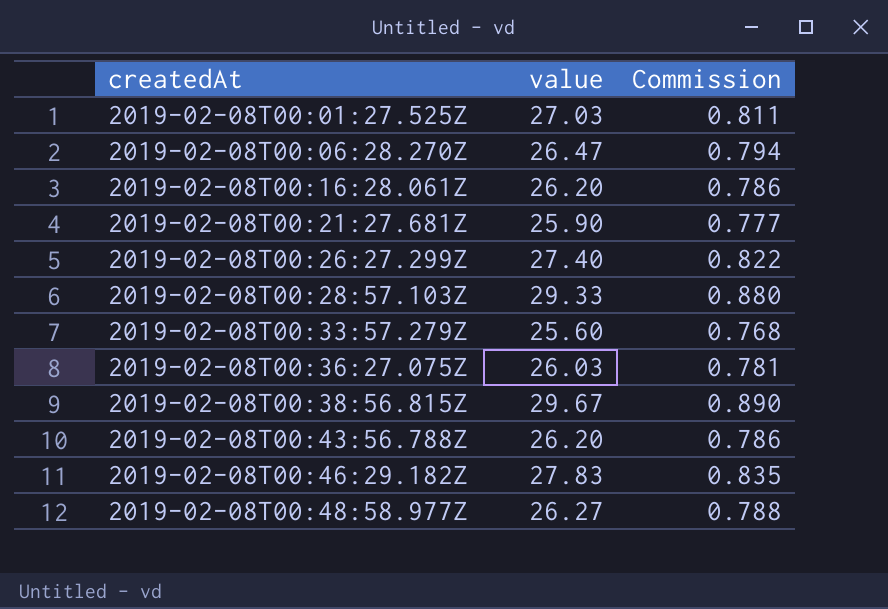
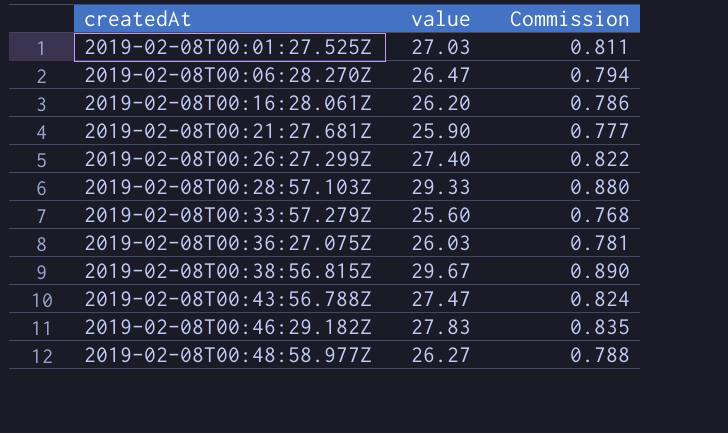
2019-02-08T00:43:56.788Z | value: 26.20 -> 27.47
2019-02-08T00:43:56.788Z | Commission: 0.786 -> 0.824

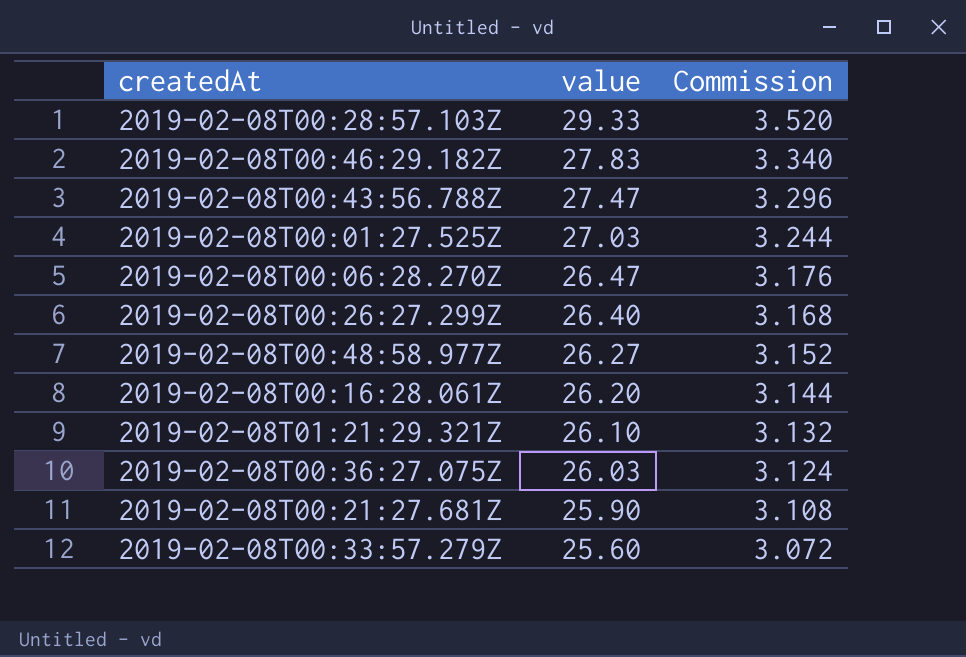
row order: createdAt ascending -> value descending
column Commission | formula: [value] * 0.03 -> [value] * 0.12
row 2019-02-08T00:38:56.815Z: 29.67 | 0.890 -> none
2019-02-08T00:26:27.299Z | value: 27.40 -> 26.40
row 2019-02-08T01:21:29.321Z: none -> 26.10 | 3.132

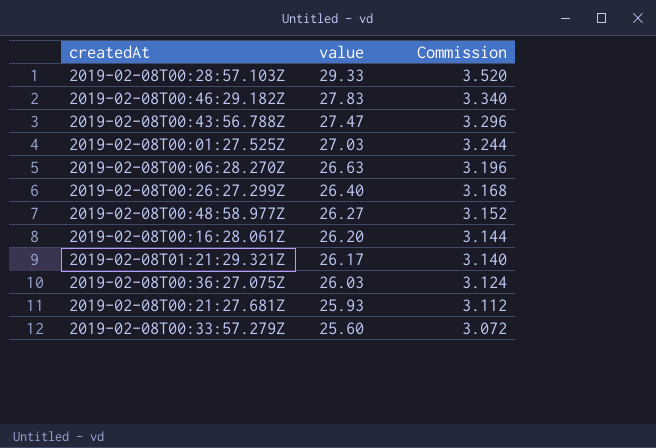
2019-02-08T00:06:28.270Z | value: 26.47 -> 26.63
2019-02-08T00:06:28.270Z | Commission: 3.176 -> 3.196
2019-02-08T01:21:29.321Z | value: 26.10 -> 26.17
2019-02-08T01:21:29.321Z | Commission: 3.132 -> 3.140
2019-02-08T00:21:27.681Z | value: 25.90 -> 25.93
2019-02-08T00:21:27.681Z | Commission: 3.108 -> 3.112

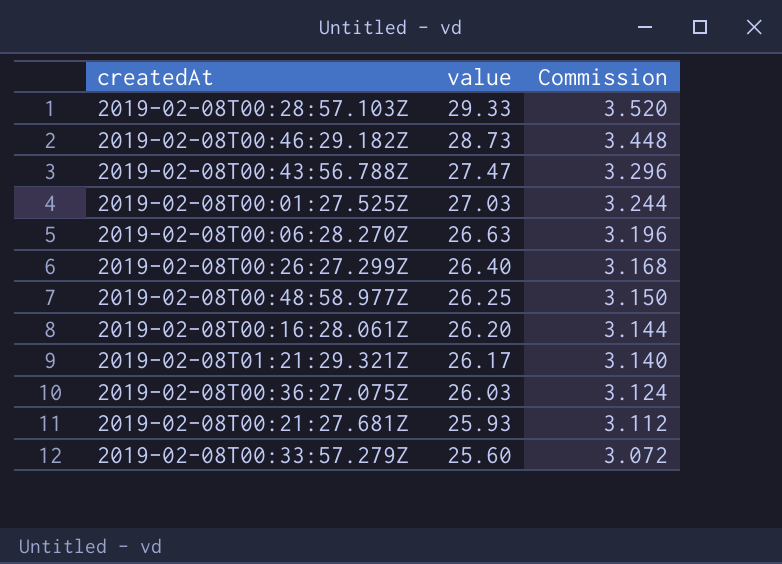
2019-02-08T00:46:29.182Z | value: 27.83 -> 28.73
2019-02-08T00:46:29.182Z | Commission: 3.340 -> 3.448
2019-02-08T00:48:58.977Z | value: 26.27 -> 26.25
2019-02-08T00:48:58.977Z | Commission: 3.152 -> 3.150

